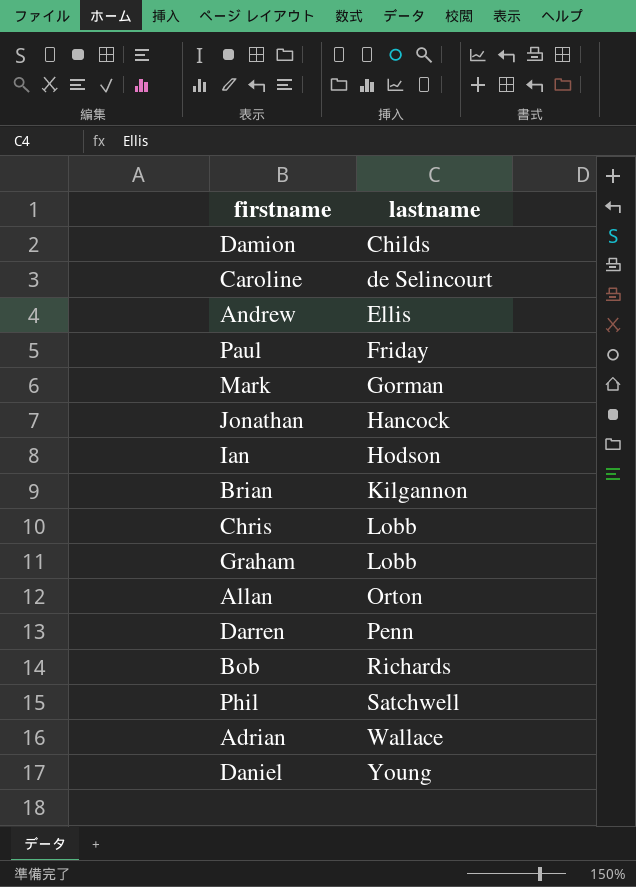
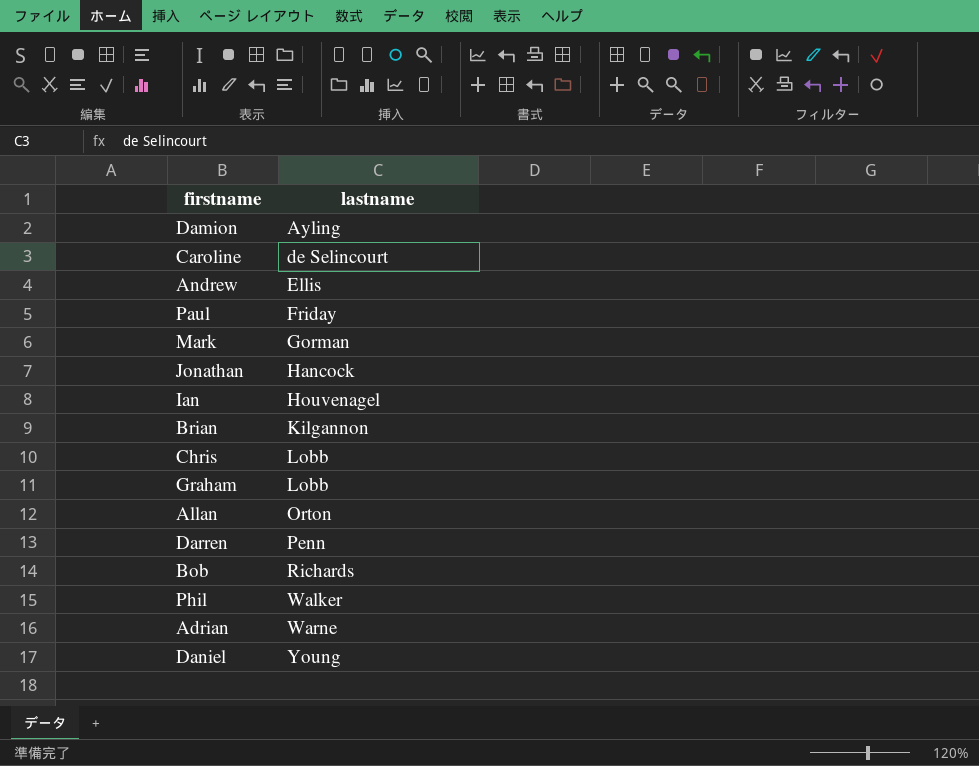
Damion | lastname: Childs -> Ayling
Ian | lastname: Hodson -> Houvenagel
Phil | lastname: Satchwell -> Walker
Adrian | lastname: Wallace -> Warne

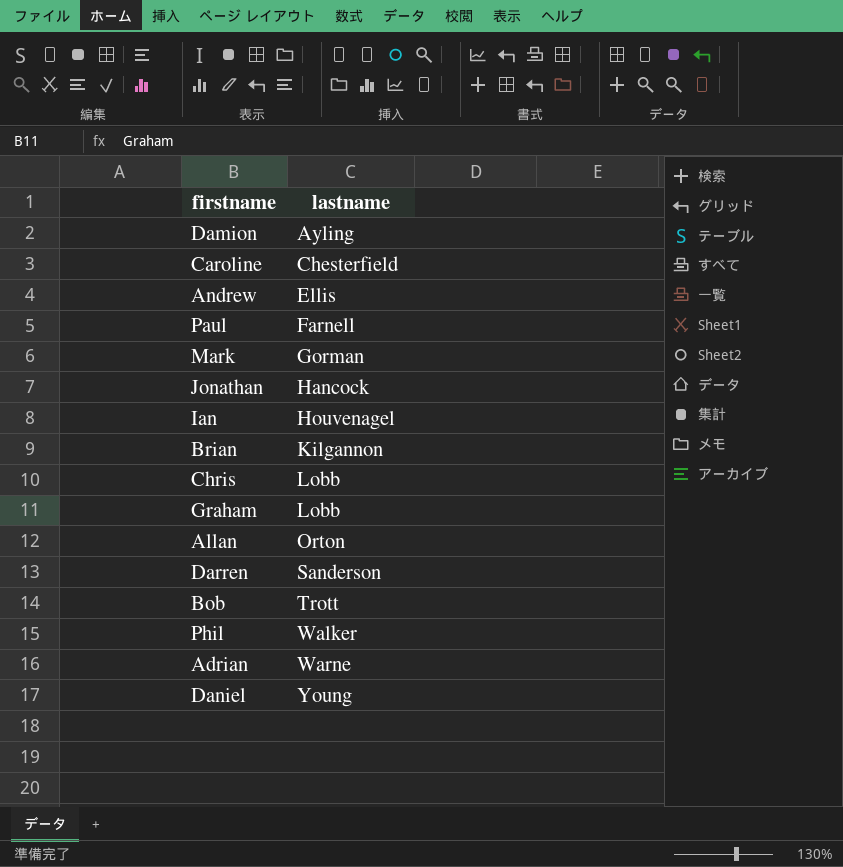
Caroline | lastname: de Selincourt -> Chesterfield
Paul | lastname: Friday -> Farnell
Darren | lastname: Penn -> Sanderson
Bob | lastname: Richards -> Trott

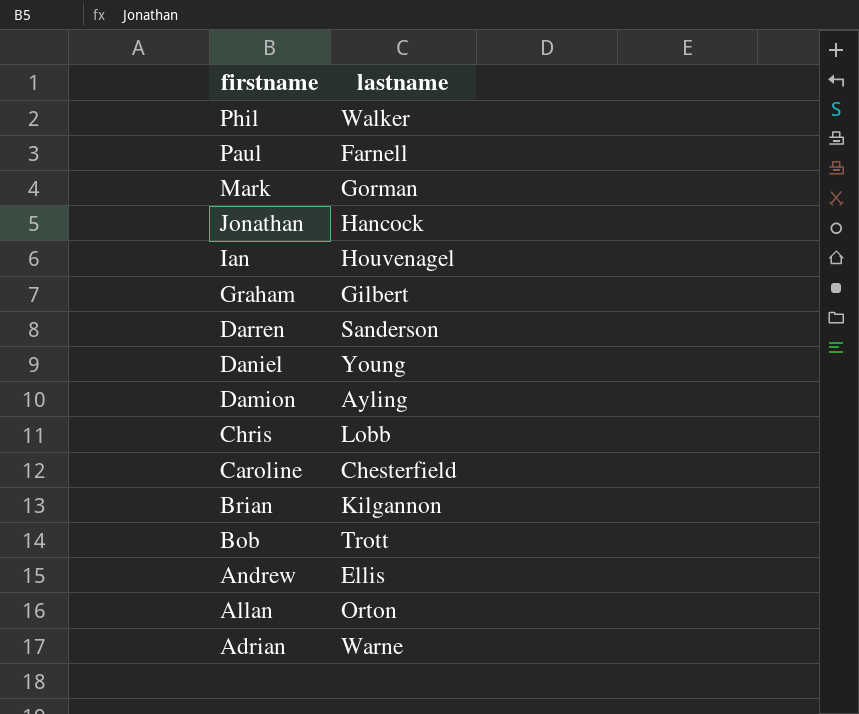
row order: lastname ascending -> firstname descending
Graham | lastname: Lobb -> Gilbert

